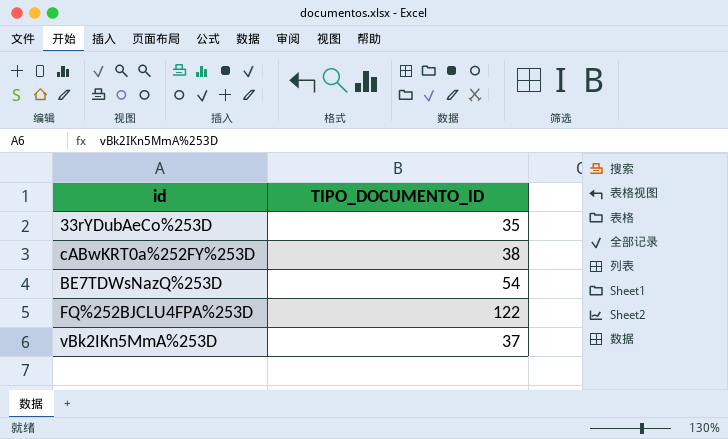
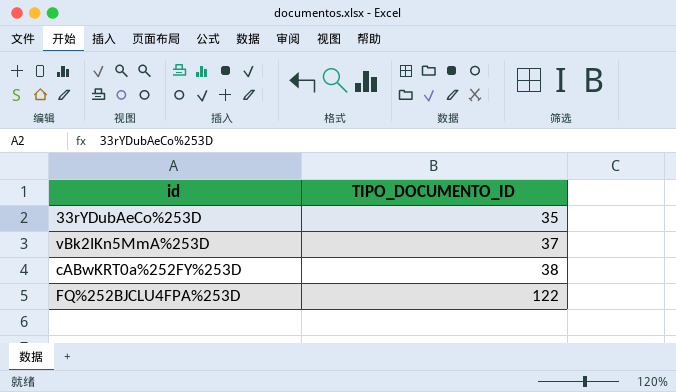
row order: none -> TIPO_DOCUMENTO_ID ascending
row BE7TDWsNazQ%253D: 54 -> none

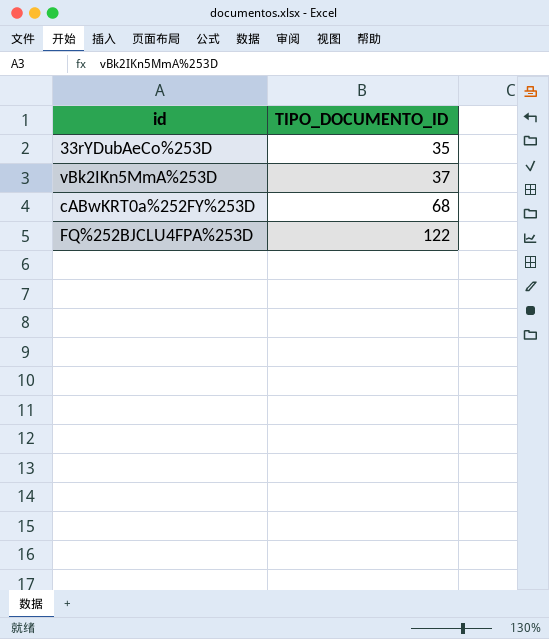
cABwKRT0a%252FY%253D | TIPO_DOCUMENTO_ID: 38 -> 68

